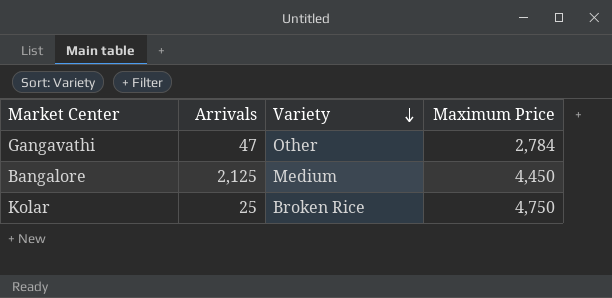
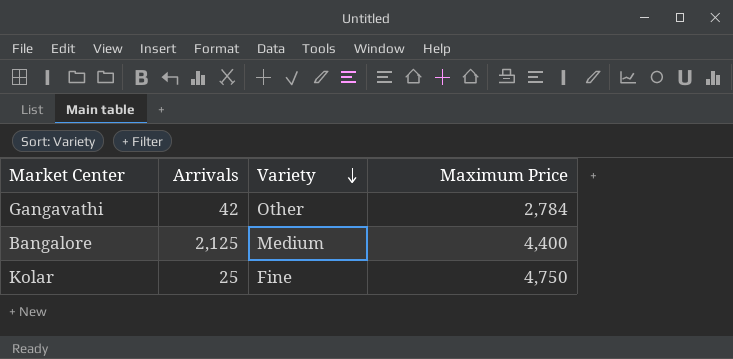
Gangavathi | Arrivals: 47 -> 42
Bangalore | Maximum Price: 4,450 -> 4,400
Kolar | Variety: Broken Rice -> Fine

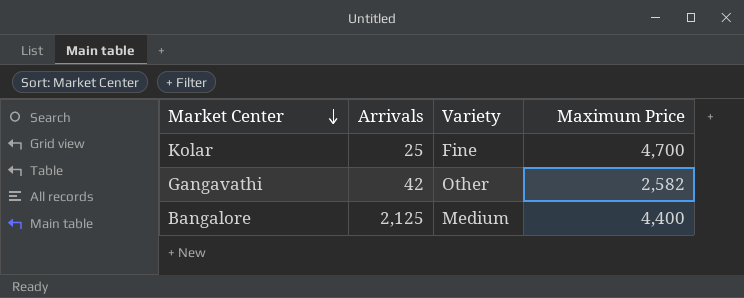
row order: Variety descending -> Market Center descending
Kolar | Maximum Price: 4,750 -> 4,700
Gangavathi | Maximum Price: 2,784 -> 2,582

